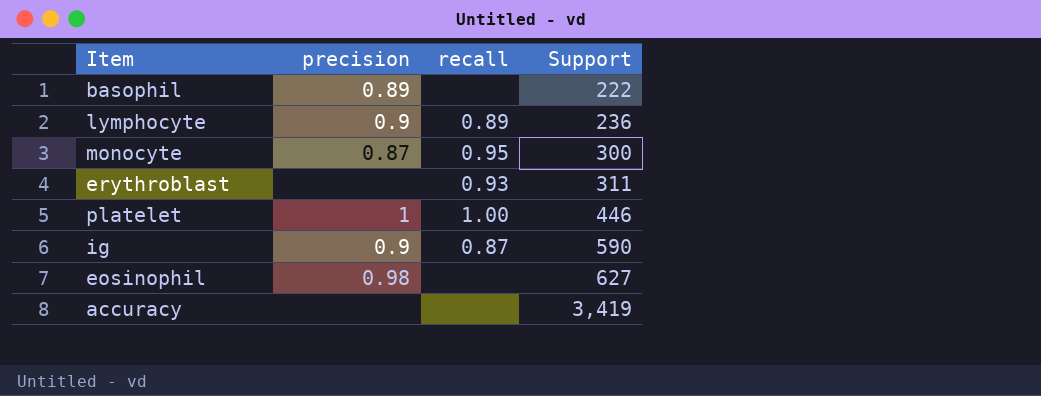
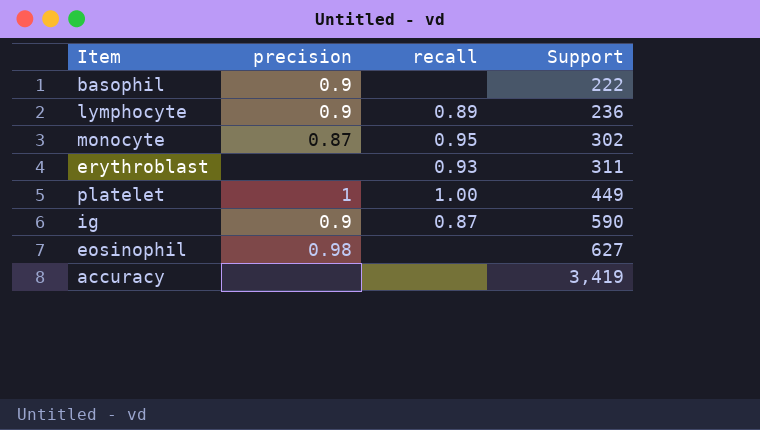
basophil | precision: 0.89 -> 0.9
monocyte | Support: 300 -> 302
platelet | Support: 446 -> 449

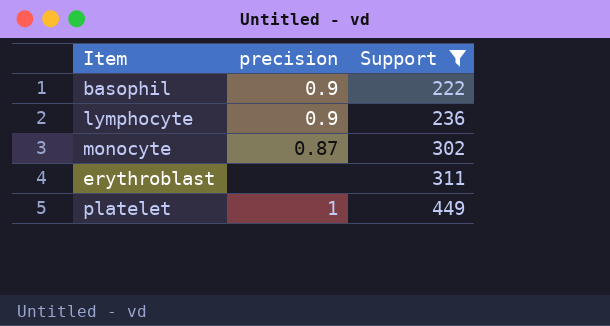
filter: none -> Support <= 449
column recall | position: 3 -> none

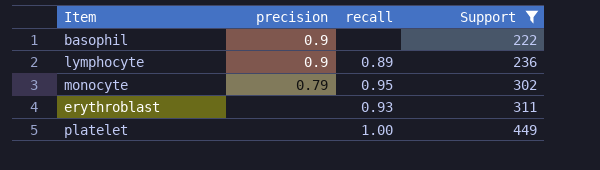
column recall | position: none -> 3
monocyte | precision: 0.87 -> 0.79
platelet | precision: 1 -> none

